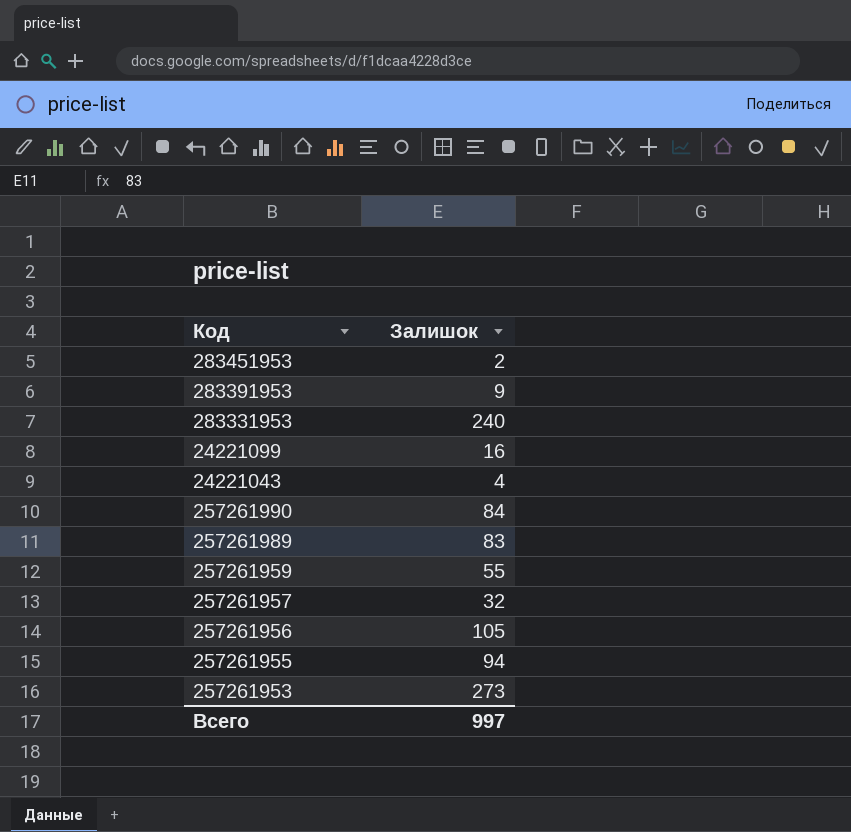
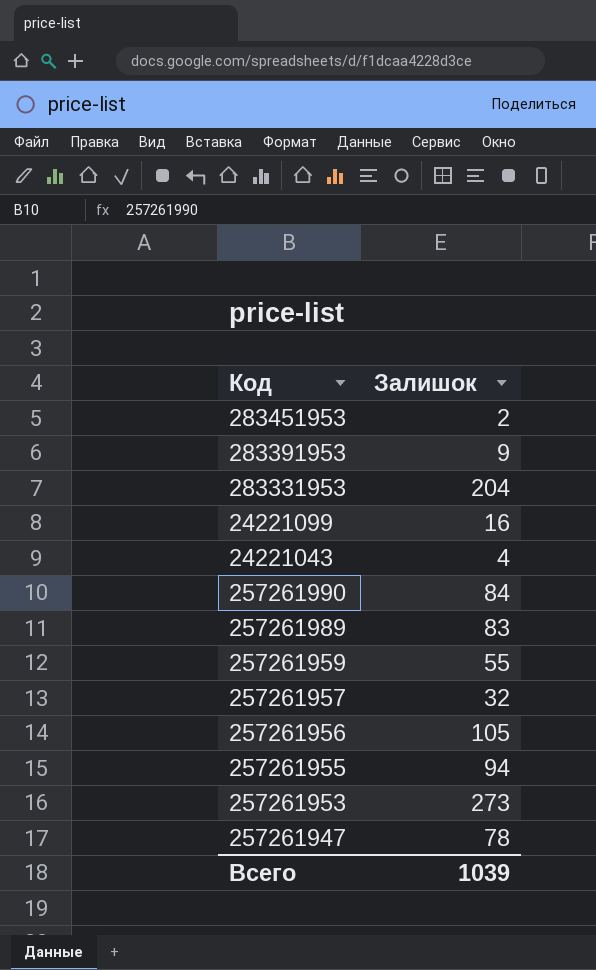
283331953 | Залишок: 240 -> 204
row 257261947: none -> 78
Всего | Залишок: 997 -> 1039

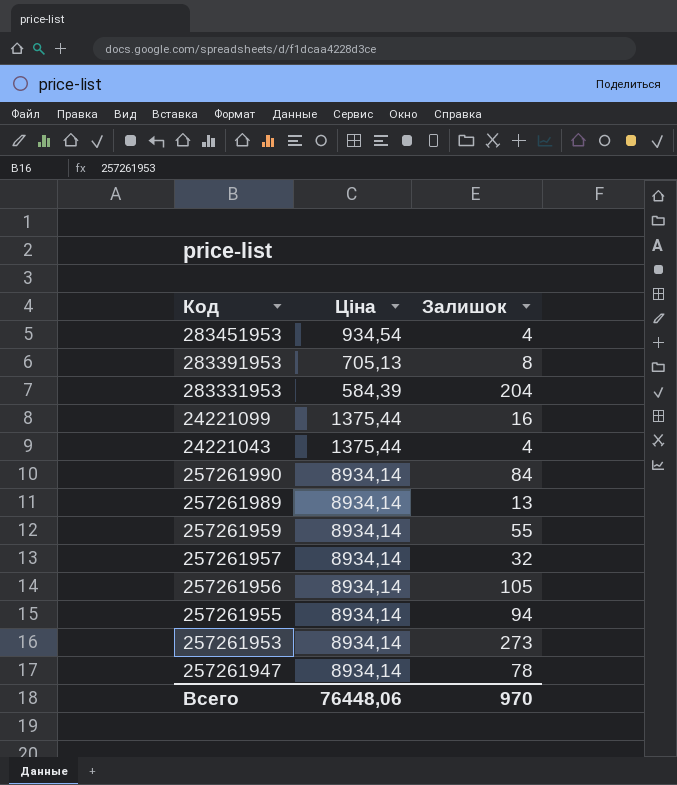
column Ціна | position: none -> 2
283451953 | Залишок: 2 -> 4
283391953 | Залишок: 9 -> 8
257261989 | Залишок: 83 -> 13
Всего | Залишок: 1039 -> 970

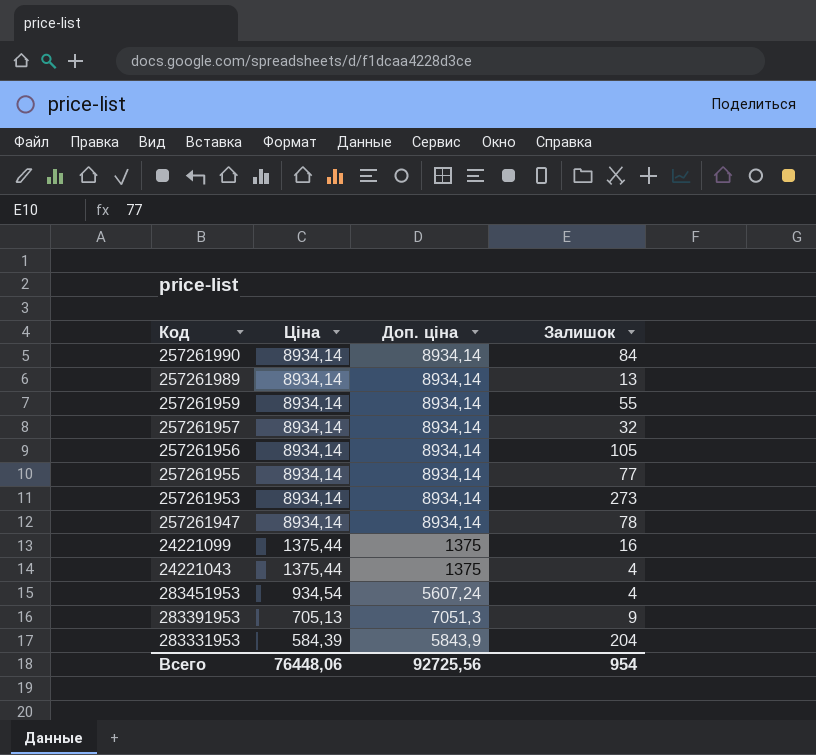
row order: none -> Ціна descending
column Доп. ціна | position: none -> 3
257261955 | Залишок: 94 -> 77
283391953 | Залишок: 8 -> 9
Всего | Залишок: 970 -> 954

